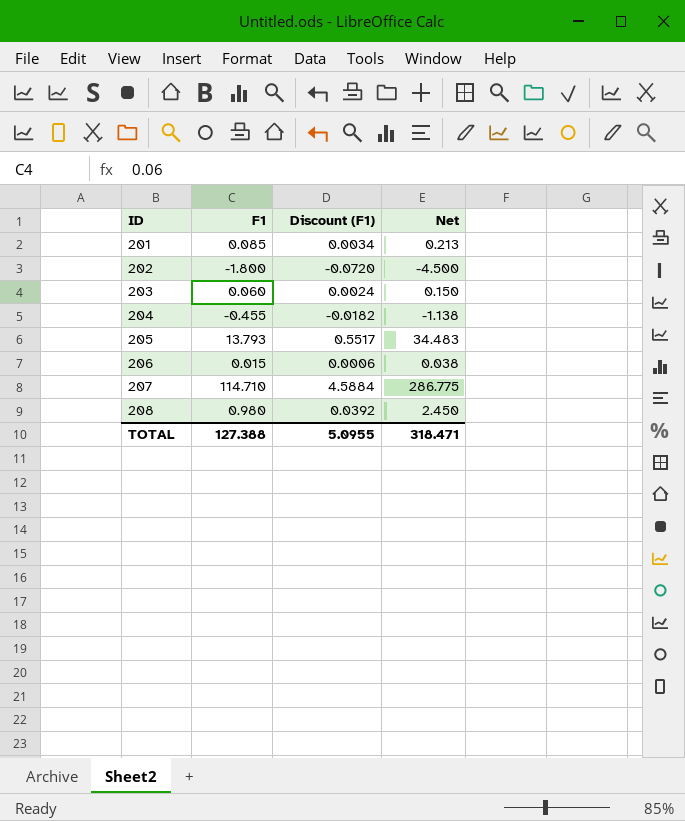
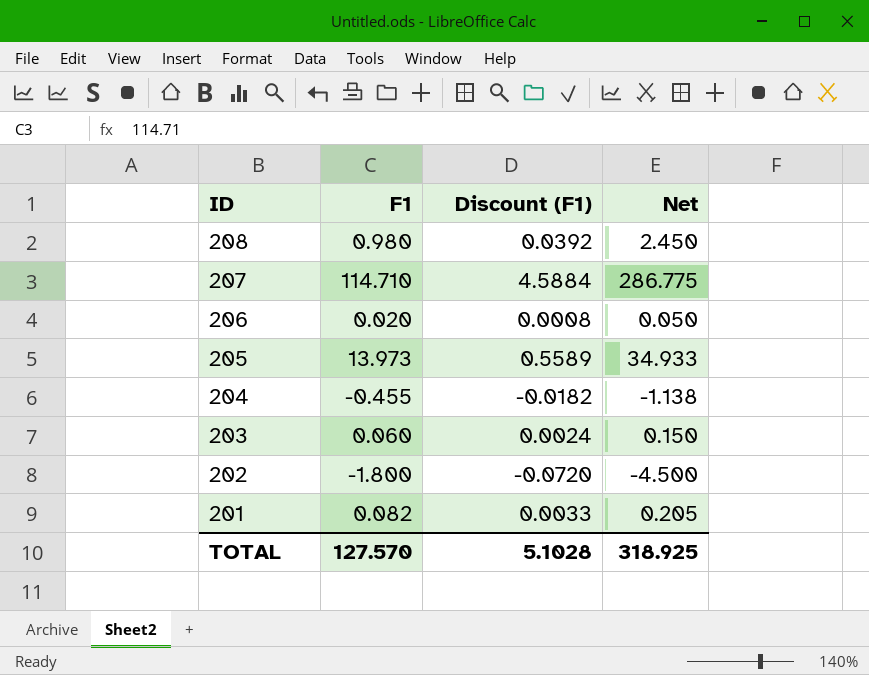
row order: ID ascending -> ID descending
206 | F1: 0.015 -> 0.020
206 | Discount (F1): 0.0006 -> 0.0008
206 | Net: 0.038 -> 0.050
205 | F1: 13.793 -> 13.973
205 | Discount (F1): 0.5517 -> 0.5589
205 | Net: 34.483 -> 34.933
201 | F1: 0.085 -> 0.082
201 | Discount (F1): 0.0034 -> 0.0033
201 | Net: 0.213 -> 0.205
TOTAL | F1: 127.388 -> 127.570
TOTAL | Discount (F1): 5.0955 -> 5.1028
TOTAL | Net: 318.471 -> 318.925

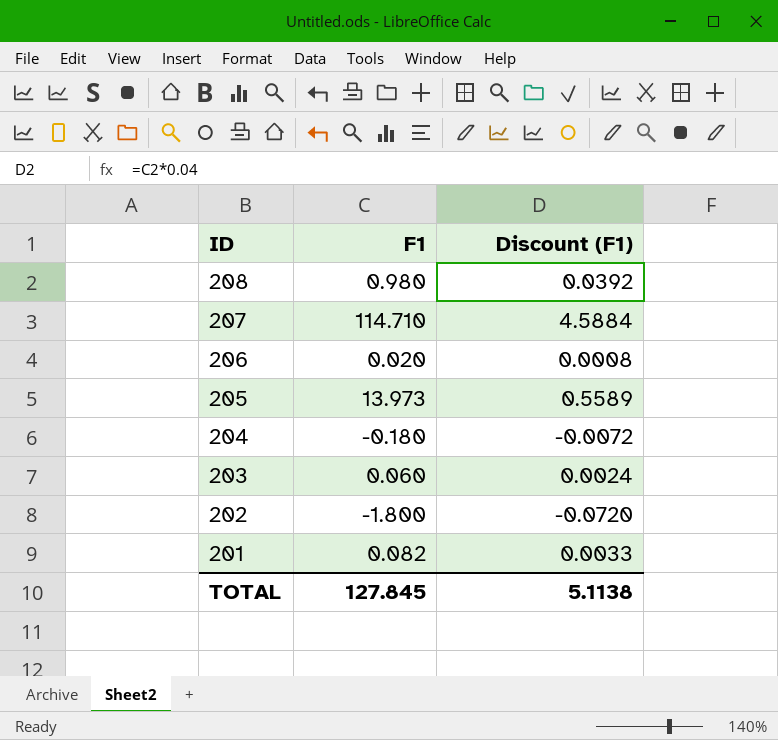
column Net | formula: [F1] * 2.5 -> none
204 | F1: -0.455 -> -0.180
204 | Discount (F1): -0.0182 -> -0.0072
TOTAL | F1: 127.570 -> 127.845
TOTAL | Discount (F1): 5.1028 -> 5.1138

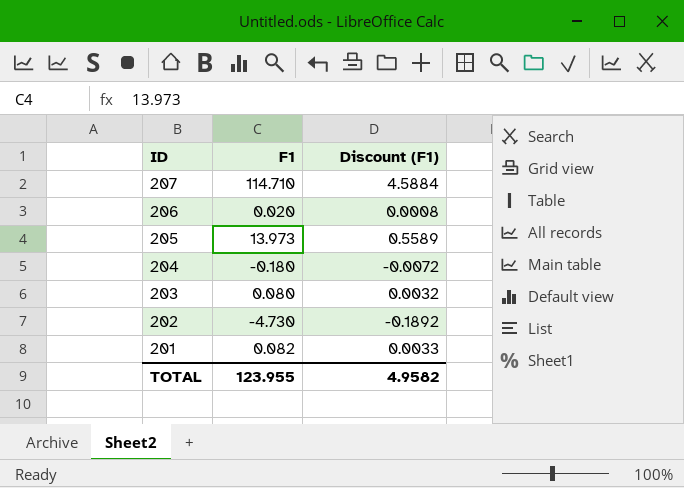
row 208: 0.980 | 0.0392 -> none
203 | F1: 0.060 -> 0.080
203 | Discount (F1): 0.0024 -> 0.0032
202 | F1: -1.800 -> -4.730
202 | Discount (F1): -0.0720 -> -0.1892
TOTAL | F1: 127.845 -> 123.955
TOTAL | Discount (F1): 5.1138 -> 4.9582

